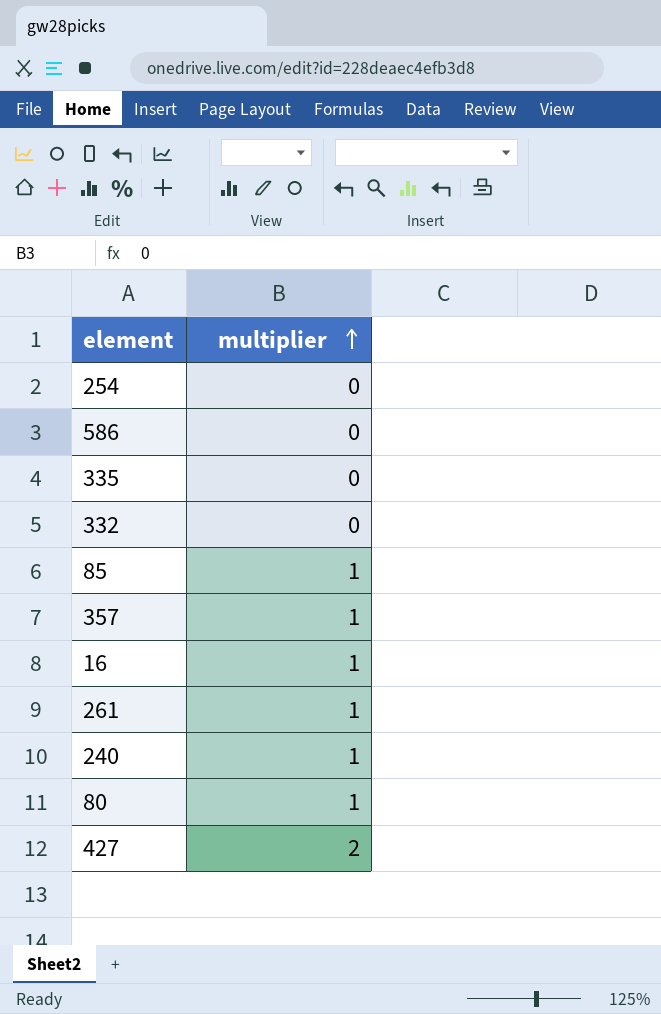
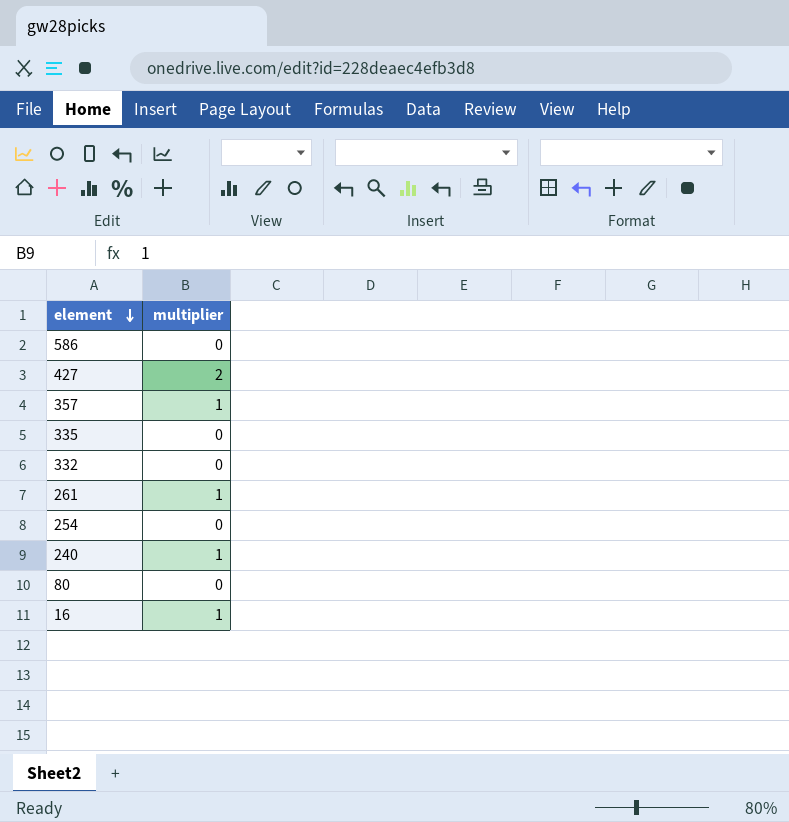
row order: multiplier ascending -> element descending
row 85: 1 -> none
80 | multiplier: 1 -> 0

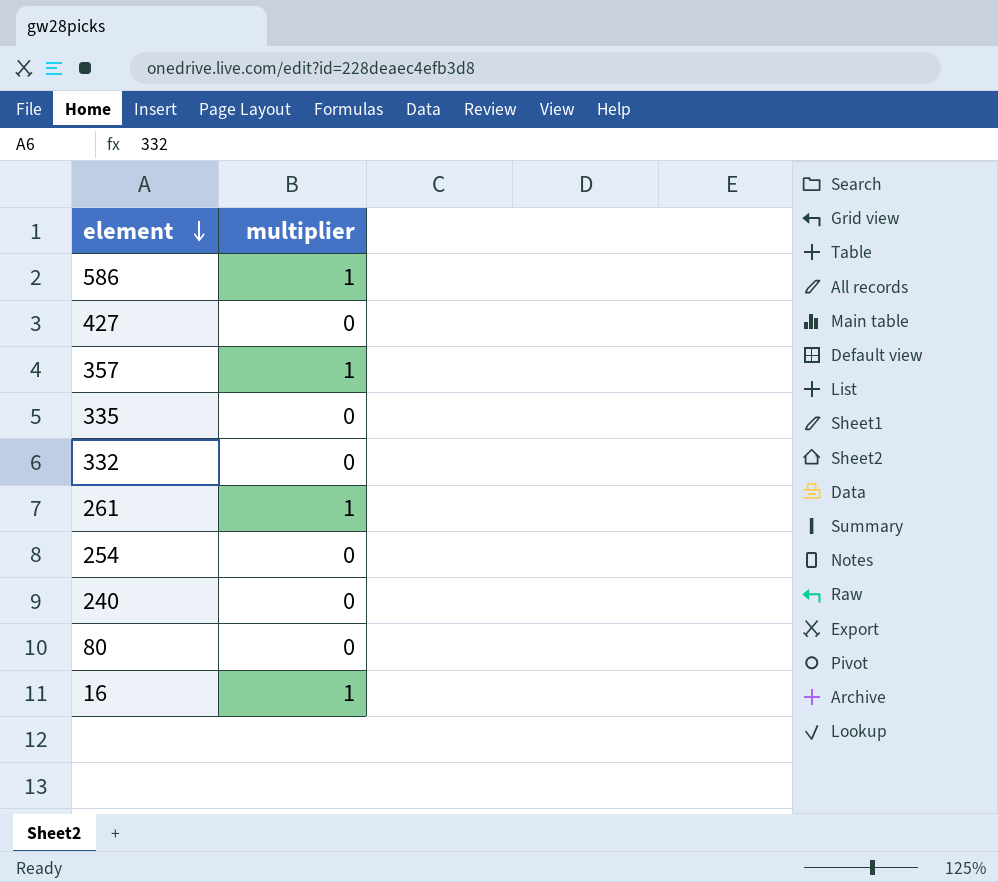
586 | multiplier: 0 -> 1
427 | multiplier: 2 -> 0
240 | multiplier: 1 -> 0

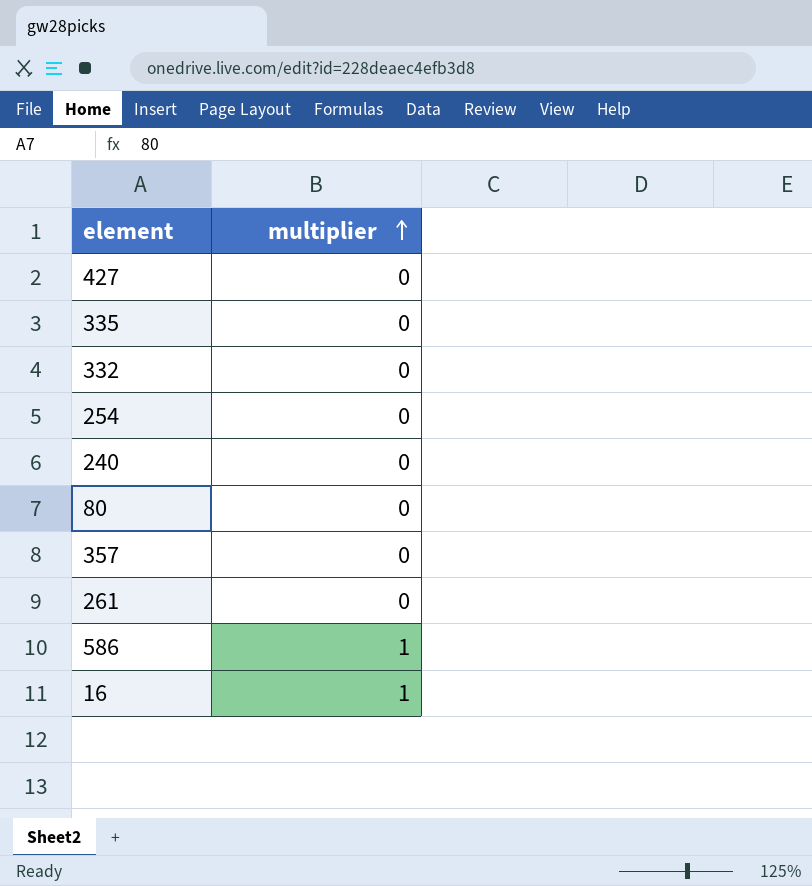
row order: element descending -> multiplier ascending
357 | multiplier: 1 -> 0
261 | multiplier: 1 -> 0

